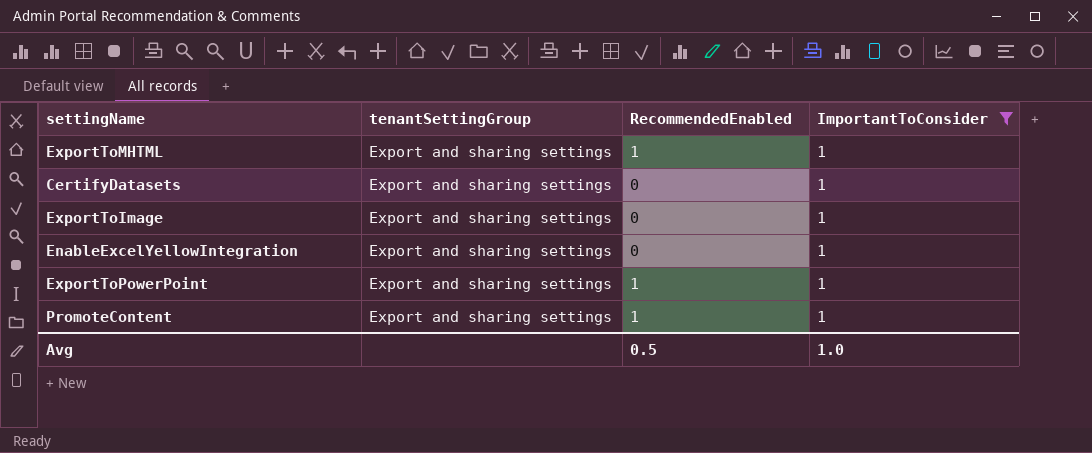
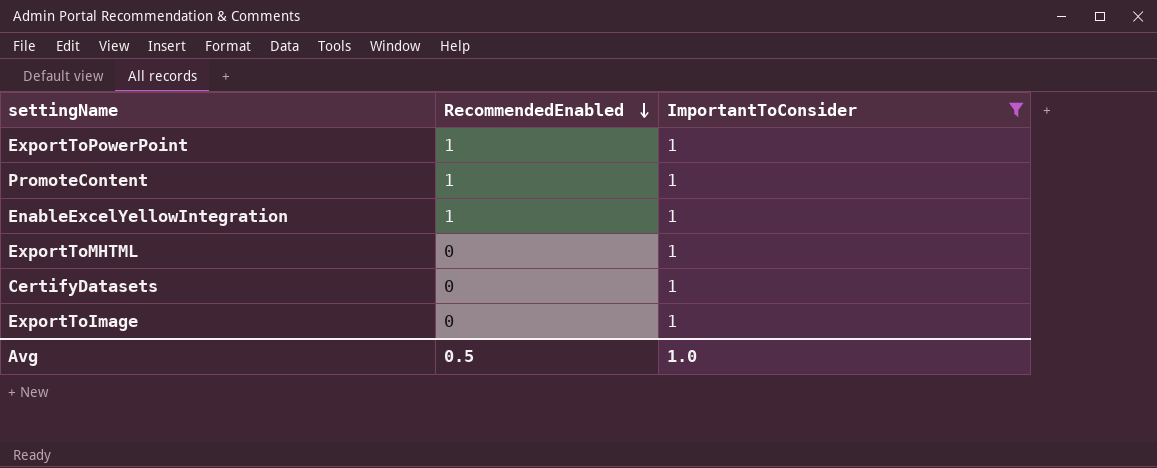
row order: none -> RecommendedEnabled descending
column tenantSettingGroup | position: 2 -> none
EnableExcelYellowIntegration | RecommendedEnabled: 0 -> 1
ExportToMHTML | RecommendedEnabled: 1 -> 0

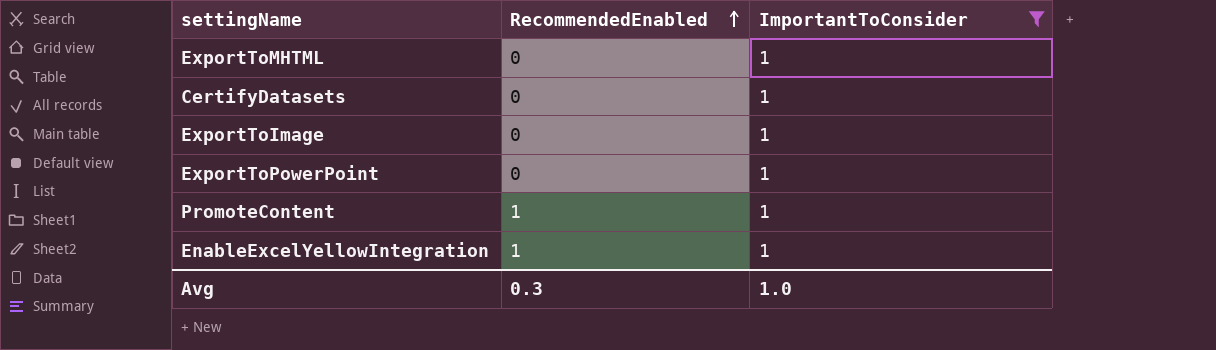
row order: RecommendedEnabled descending -> RecommendedEnabled ascending
ExportToPowerPoint | RecommendedEnabled: 1 -> 0
Avg | RecommendedEnabled: 0.5 -> 0.3

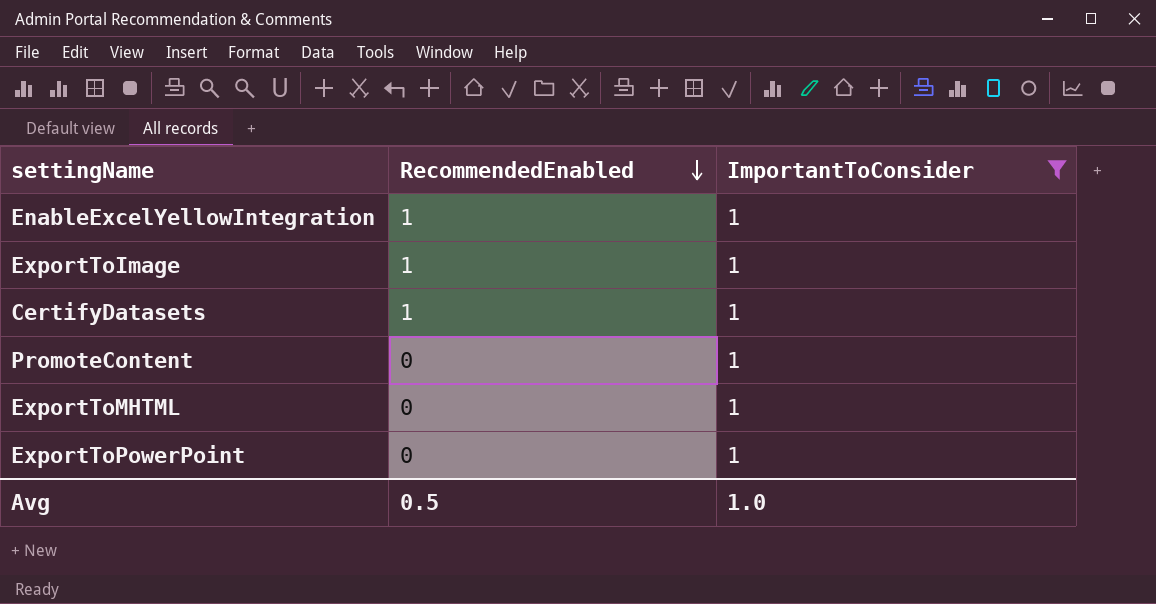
row order: RecommendedEnabled ascending -> RecommendedEnabled descending
ExportToImage | RecommendedEnabled: 0 -> 1
CertifyDatasets | RecommendedEnabled: 0 -> 1
PromoteContent | RecommendedEnabled: 1 -> 0
Avg | RecommendedEnabled: 0.3 -> 0.5

